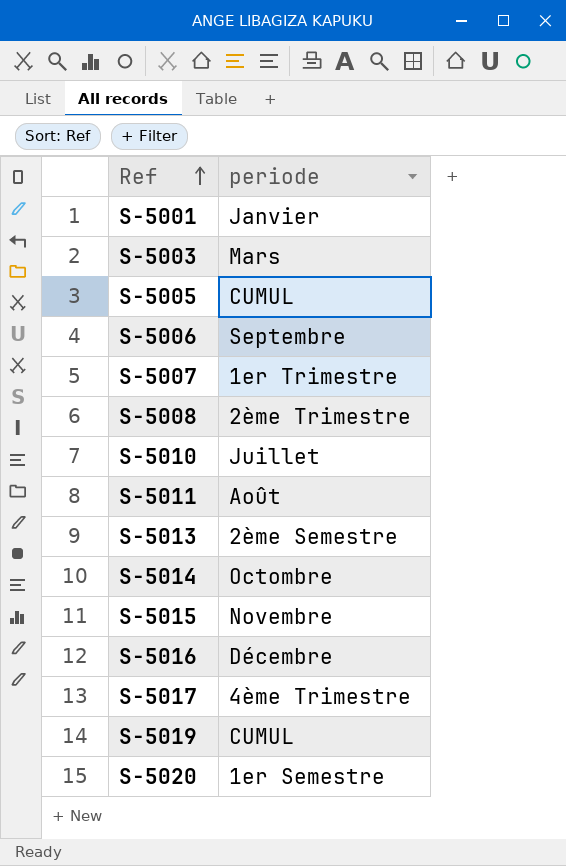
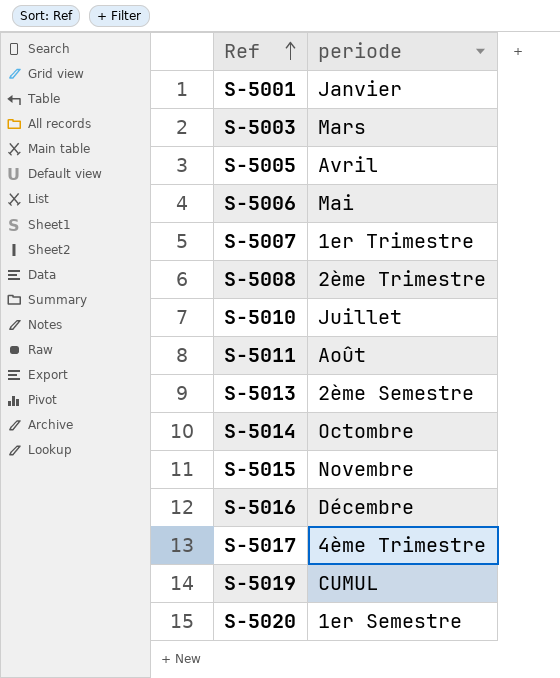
S-5005 | periode: CUMUL -> Avril
S-5006 | periode: Septembre -> Mai

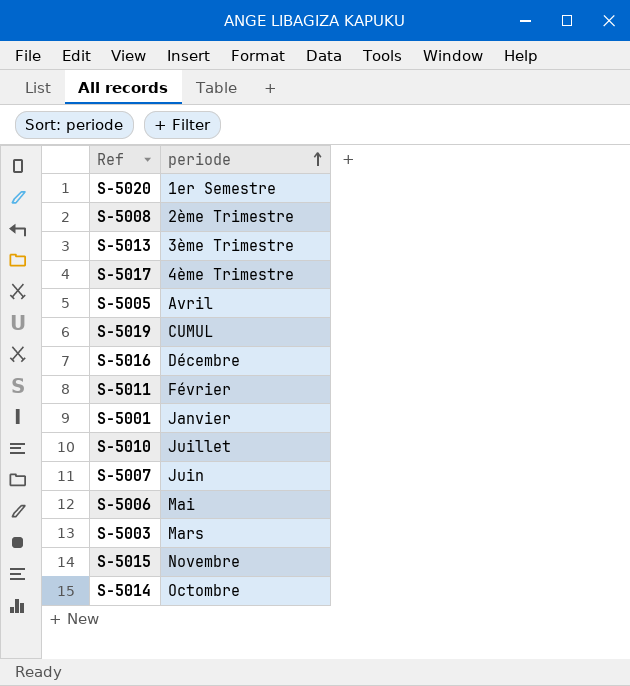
row order: Ref ascending -> periode ascending
S-5013 | periode: 2ème Semestre -> 3ème Trimestre
S-5011 | periode: Août -> Février
S-5007 | periode: 1er Trimestre -> Juin

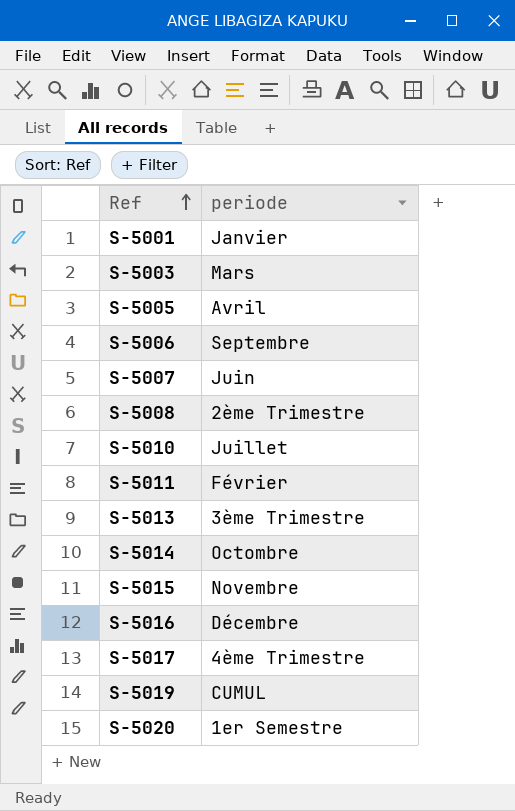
row order: periode ascending -> Ref ascending
S-5006 | periode: Mai -> Septembre

